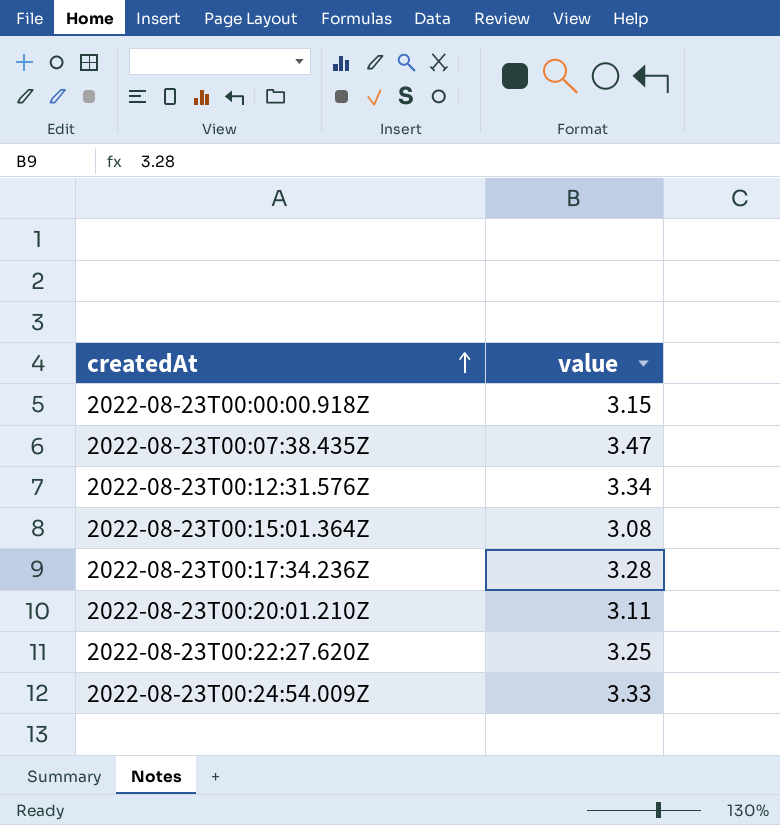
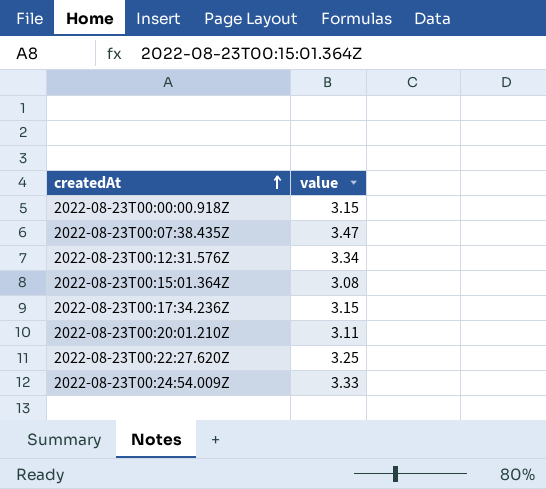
2022-08-23T00:17:34.236Z | value: 3.28 -> 3.15

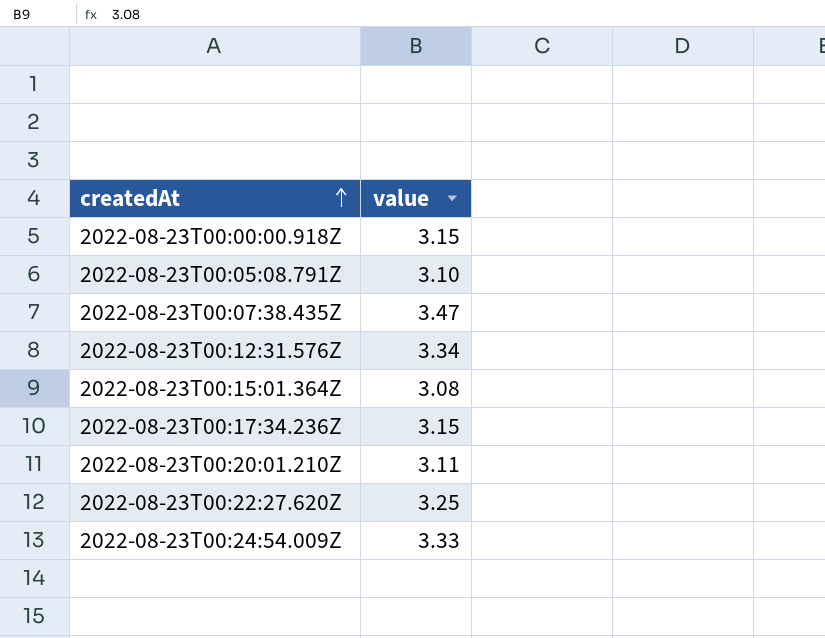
row 2022-08-23T00:05:08.791Z: none -> 3.10

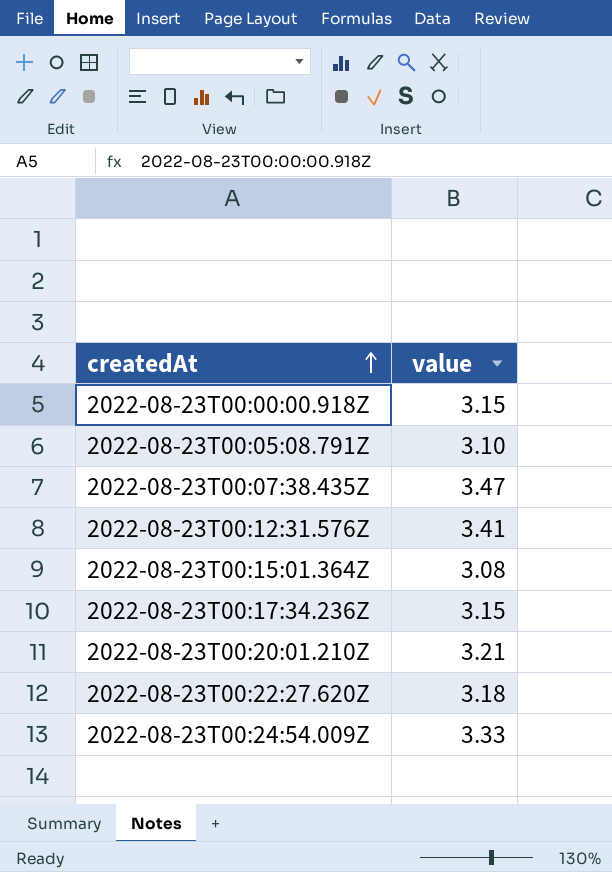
2022-08-23T00:12:31.576Z | value: 3.34 -> 3.41
2022-08-23T00:20:01.210Z | value: 3.11 -> 3.21
2022-08-23T00:22:27.620Z | value: 3.25 -> 3.18

